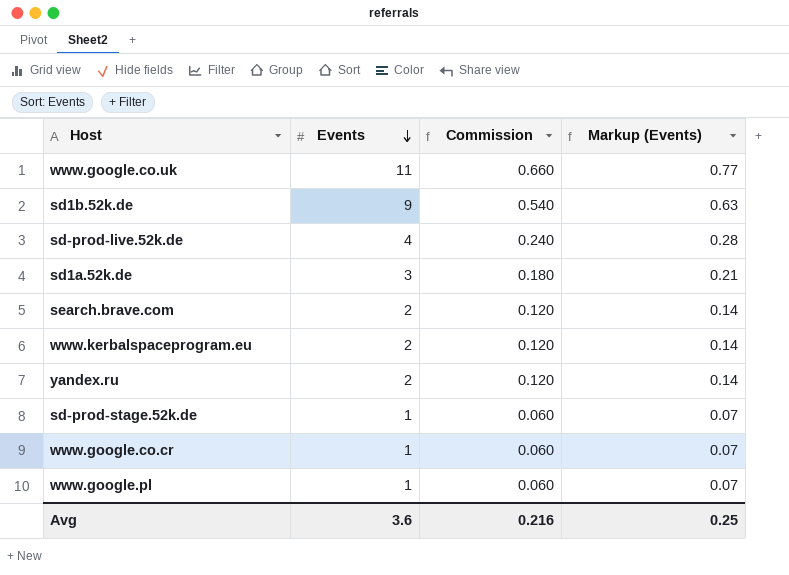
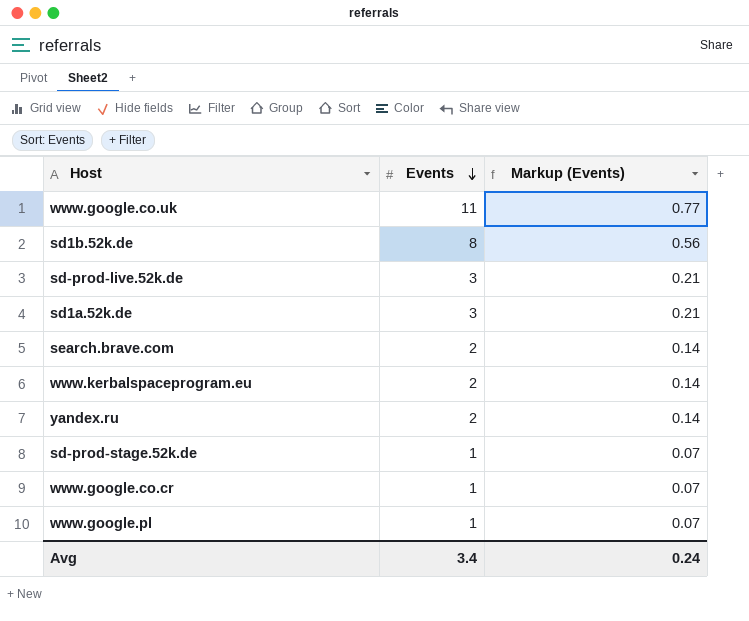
column Commission | formula: [Events] * 0.06 -> none
sd1b.52k.de | Events: 9 -> 8
sd1b.52k.de | Markup (Events): 0.63 -> 0.56
sd-prod-live.52k.de | Events: 4 -> 3
sd-prod-live.52k.de | Markup (Events): 0.28 -> 0.21
Avg | Events: 3.6 -> 3.4
Avg | Markup (Events): 0.25 -> 0.24

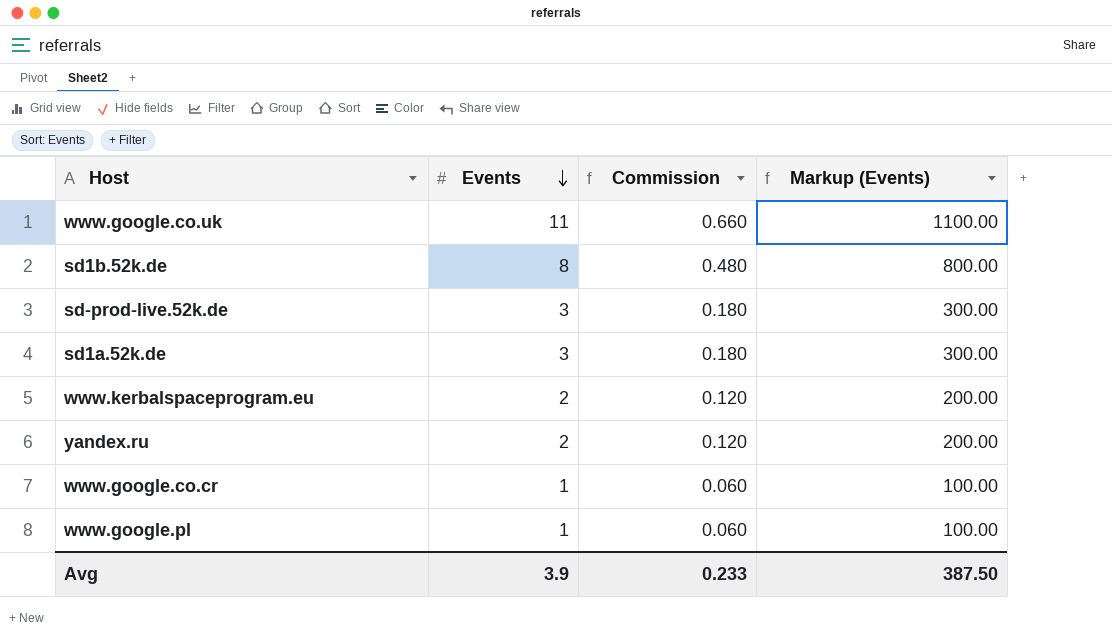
column Commission | formula: none -> [Events] * 0.06
column Markup (Events) | formula: [Events] * 0.07 -> [Events] * 100
row search.brave.com: 2 | 0.14 -> none
row sd-prod-stage.52k.de: 1 | 0.07 -> none
Avg | Events: 3.4 -> 3.9
Avg | Markup (Events): 0.24 -> 387.50

